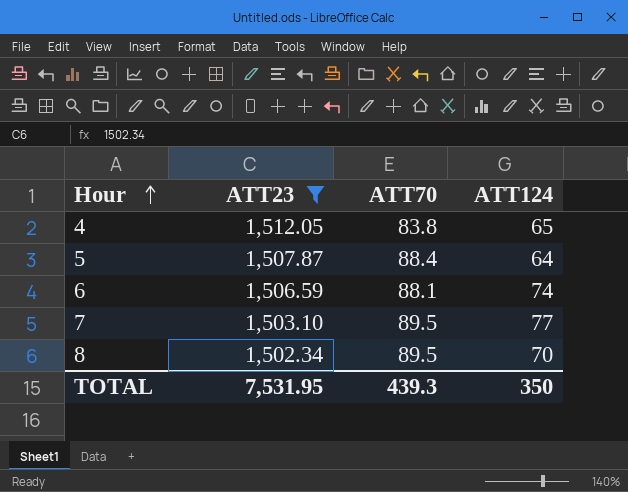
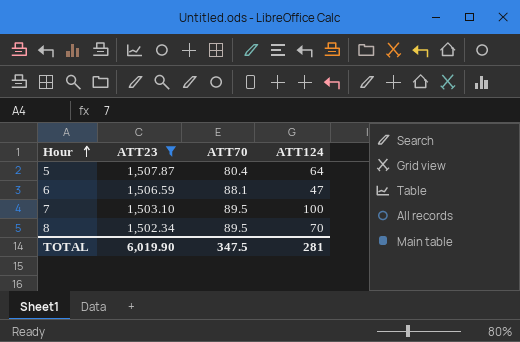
row 4: 1,512.05 | 83.8 | 65 -> none
5 | ATT70: 88.4 -> 80.4
6 | ATT124: 74 -> 47
7 | ATT124: 77 -> 100
TOTAL | ATT23: 7,531.95 -> 6,019.90
TOTAL | ATT70: 439.3 -> 347.5
TOTAL | ATT124: 350 -> 281

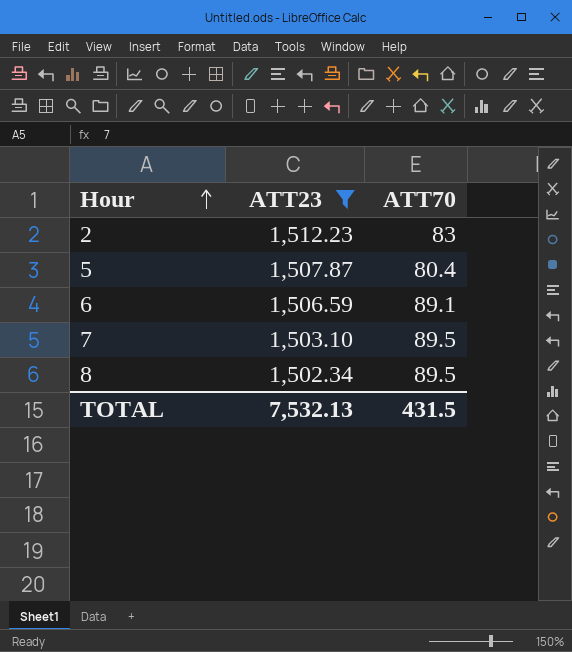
column ATT124 | position: 4 -> none
row 2: none -> 1,512.23 | 83
6 | ATT70: 88.1 -> 89.1
TOTAL | ATT23: 6,019.90 -> 7,532.13
TOTAL | ATT70: 347.5 -> 431.5

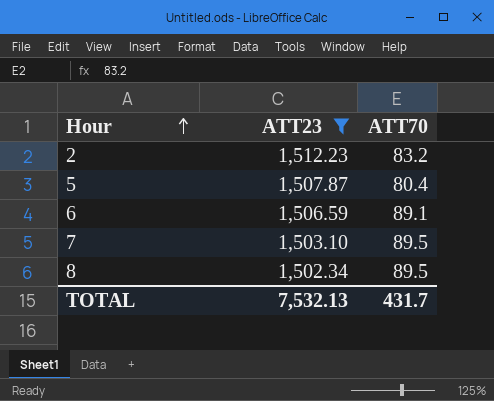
2 | ATT70: 83 -> 83.2
TOTAL | ATT70: 431.5 -> 431.7

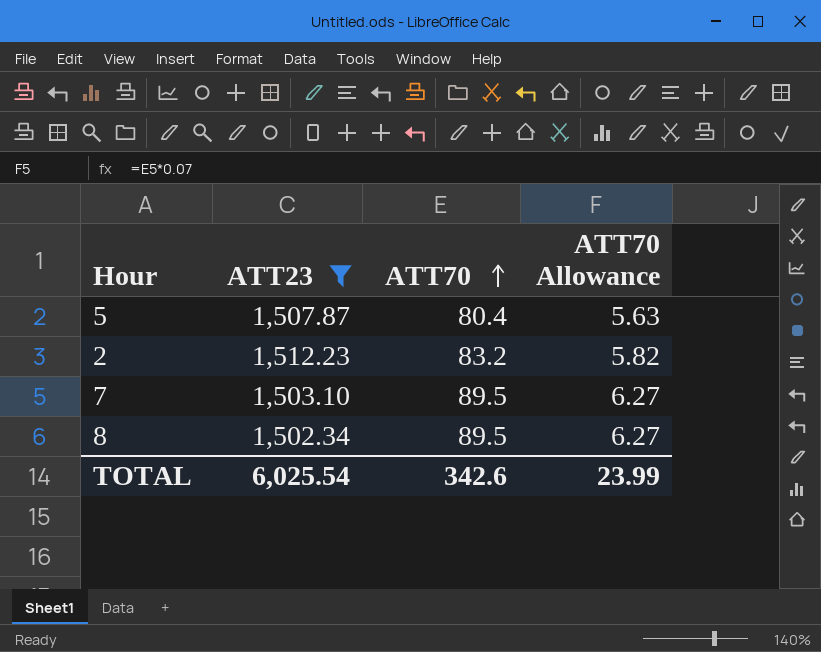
row order: Hour ascending -> ATT70 ascending
column ATT70 Allowance | formula: none -> [ATT70] * 0.07
row 6: 1,506.59 | 89.1 -> none
TOTAL | ATT23: 7,532.13 -> 6,025.54
TOTAL | ATT70: 431.7 -> 342.6

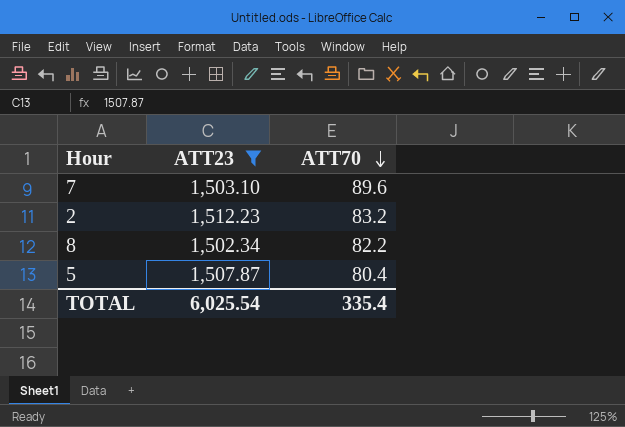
row order: ATT70 ascending -> ATT70 descending
column ATT70 Allowance | formula: [ATT70] * 0.07 -> none
7 | ATT70: 89.5 -> 89.6
8 | ATT70: 89.5 -> 82.2
TOTAL | ATT70: 342.6 -> 335.4

